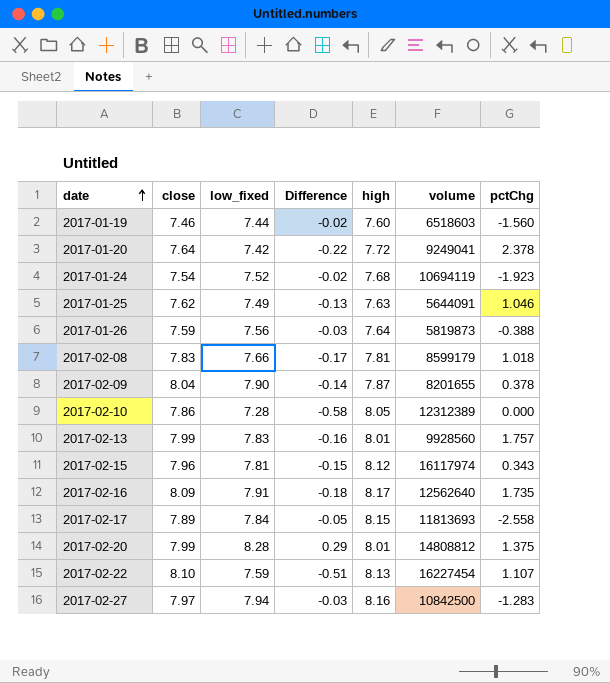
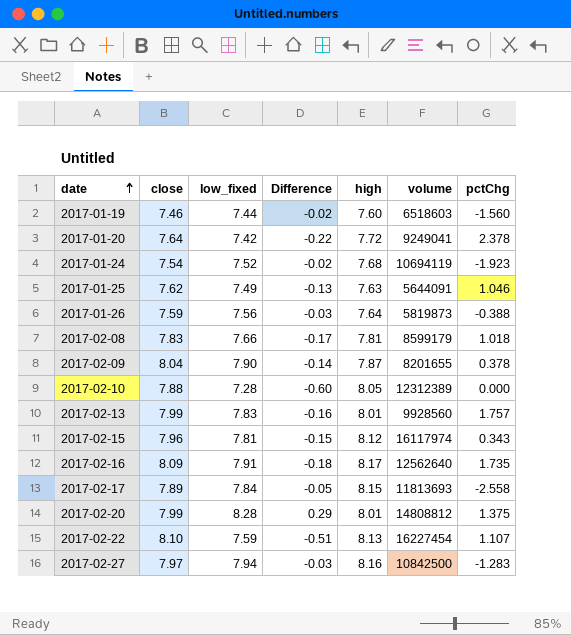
2017-02-10 | close: 7.86 -> 7.88
2017-02-10 | Difference: -0.58 -> -0.60

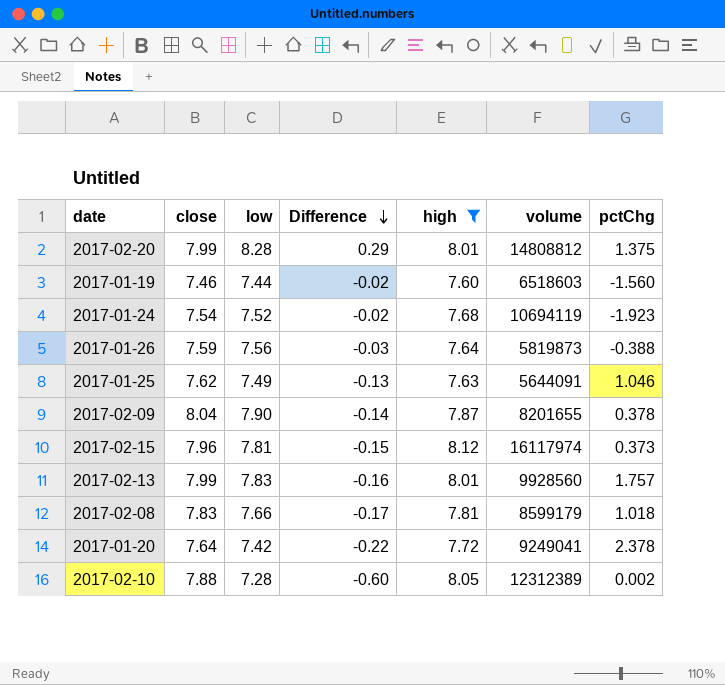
filter: none -> high <= 8.12
row order: date ascending -> Difference descending
column name: low_fixed -> low
2017-02-15 | pctChg: 0.343 -> 0.373
2017-02-10 | pctChg: 0.000 -> 0.002

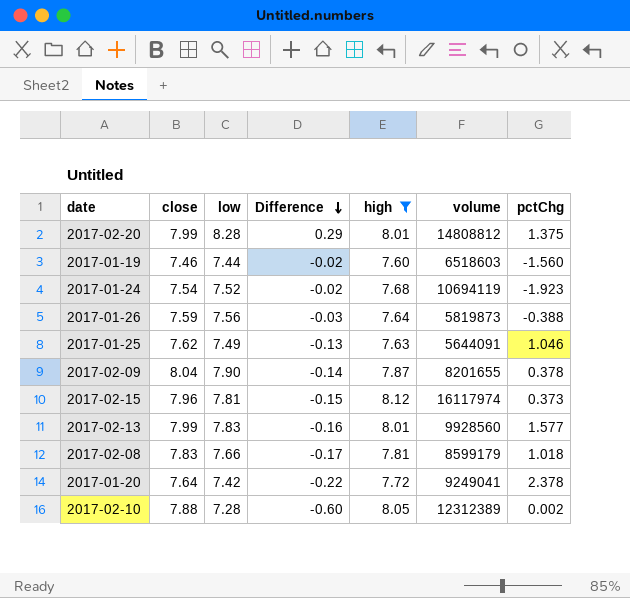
2017-02-13 | pctChg: 1.757 -> 1.577

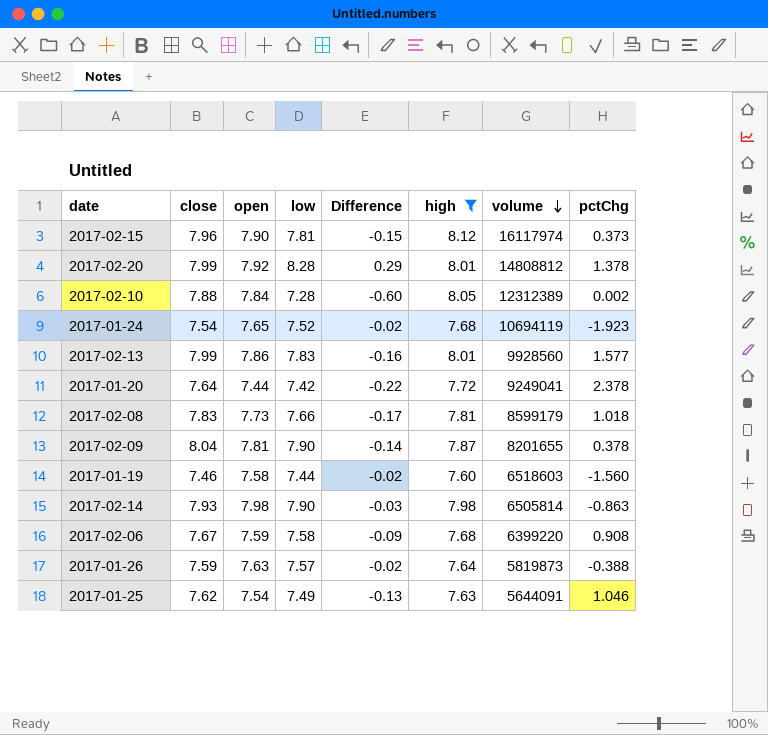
row order: Difference descending -> volume descending
column open | position: none -> 3
2017-02-20 | pctChg: 1.375 -> 1.378
row 2017-02-14: none -> 7.93 | 7.98 | 7.90 | -0.03 | 7.98 | 6505814 | -0.863
row 2017-02-06: none -> 7.67 | 7.59 | 7.58 | -0.09 | 7.68 | 6399220 | 0.908
2017-01-26 | low: 7.56 -> 7.57
2017-01-26 | Difference: -0.03 -> -0.02

